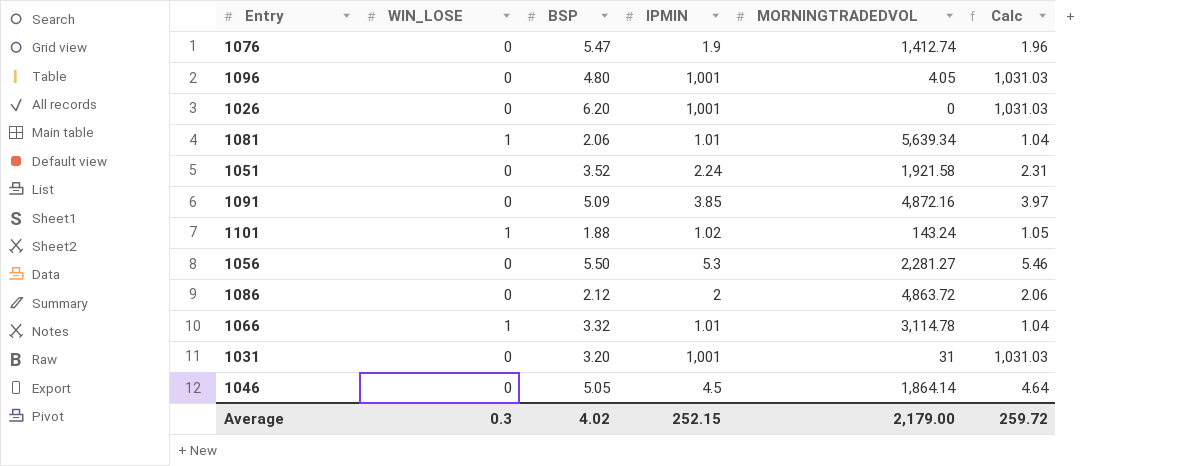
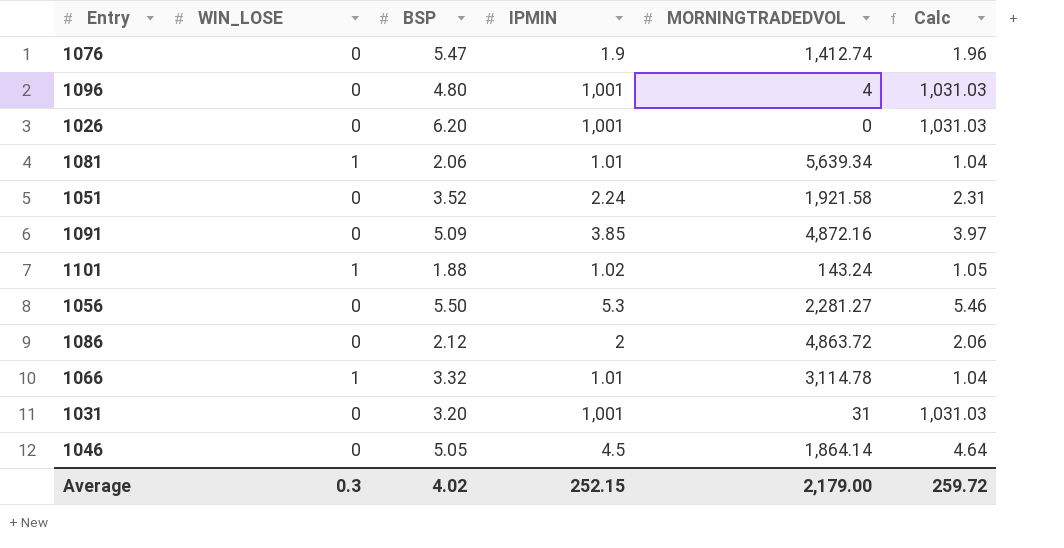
1096 | MORNINGTRADEDVOL: 4.05 -> 4

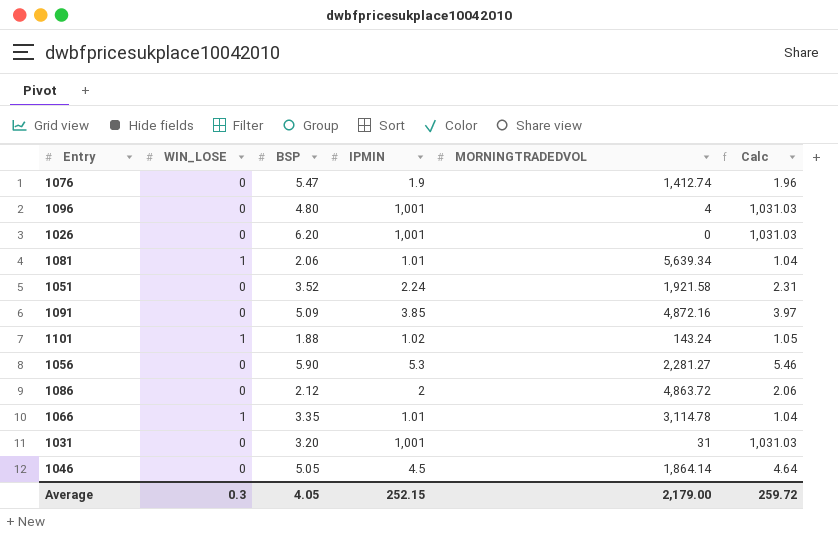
1056 | BSP: 5.50 -> 5.90
1066 | BSP: 3.32 -> 3.35
Average | BSP: 4.02 -> 4.05

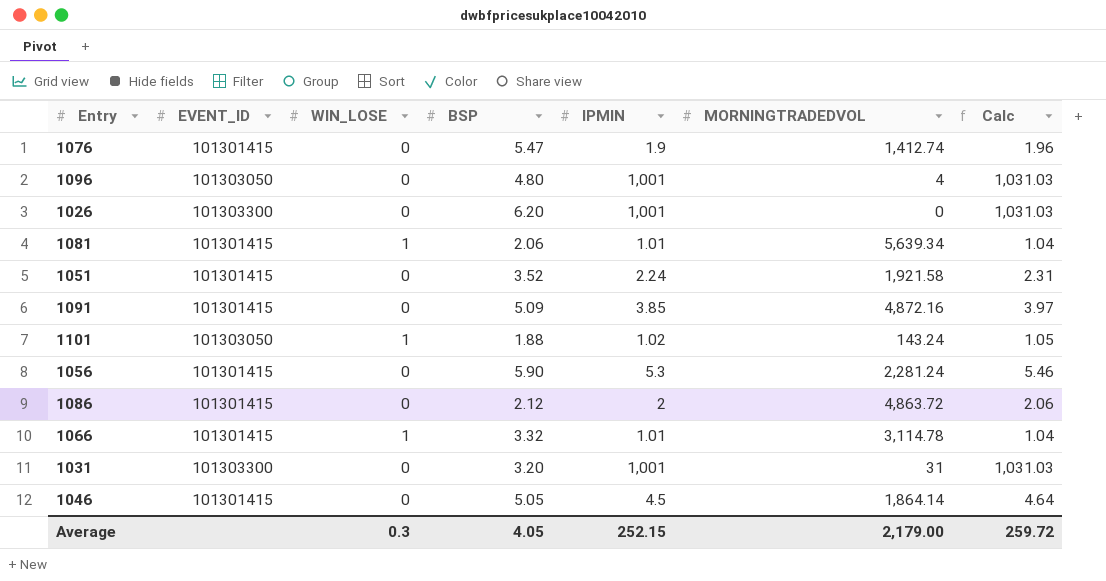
column EVENT_ID | position: none -> 2
1056 | MORNINGTRADEDVOL: 2,281.27 -> 2,281.24
1066 | BSP: 3.35 -> 3.32

